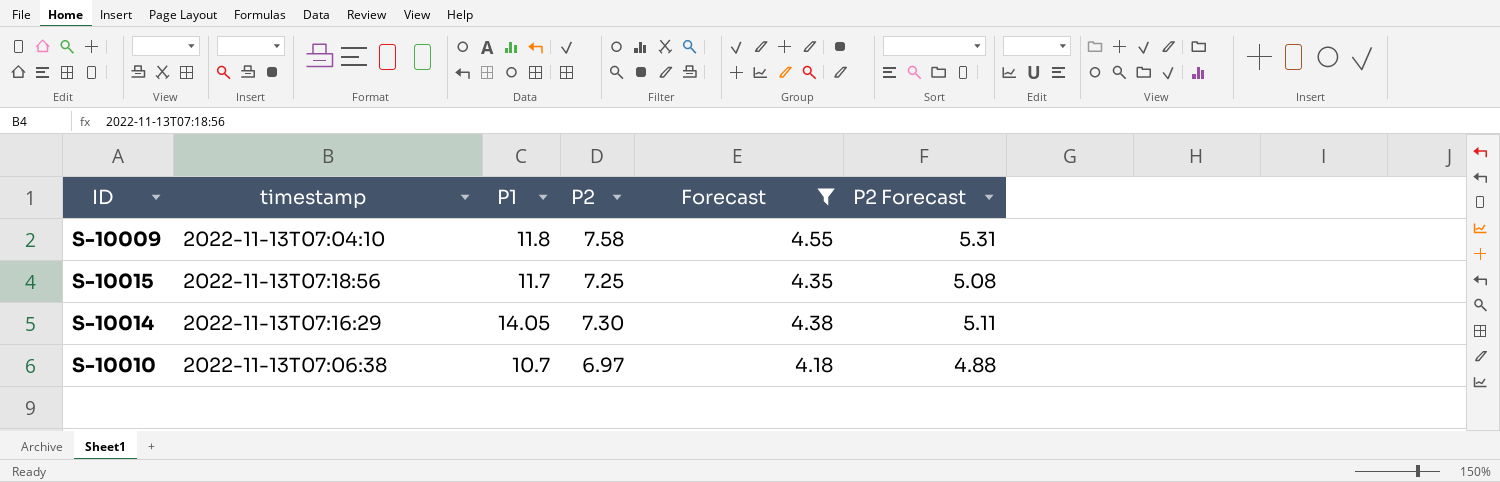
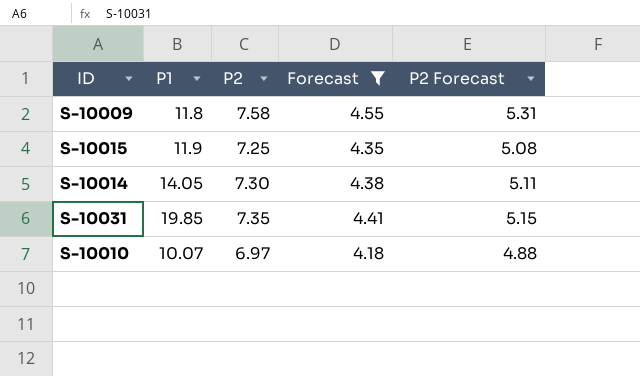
column timestamp | position: 2 -> none
S-10015 | P1: 11.7 -> 11.9
row S-10031: none -> 19.85 | 7.35 | 4.41 | 5.15
S-10010 | P1: 10.7 -> 10.07

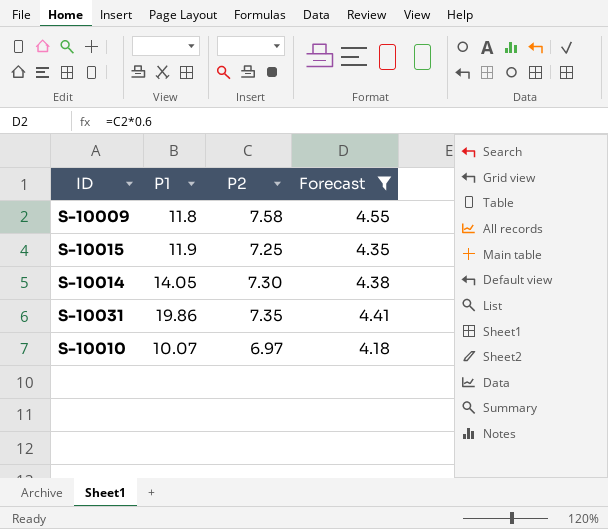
column P2 Forecast | formula: [P2] * 0.7 -> none
S-10031 | P1: 19.85 -> 19.86

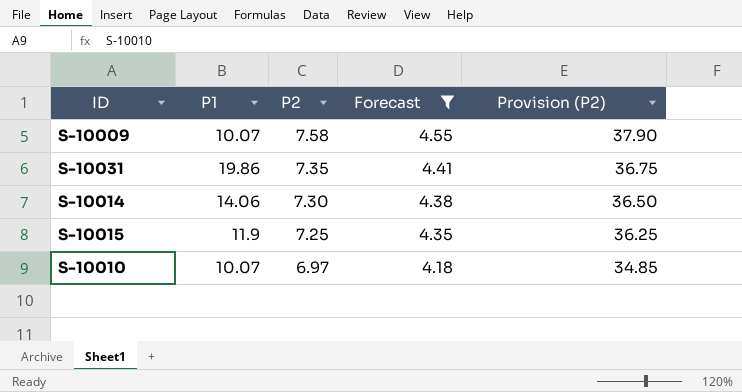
row order: none -> P2 descending
column Provision (P2) | formula: none -> [P2] * 5
S-10009 | P1: 11.8 -> 10.07
S-10014 | P1: 14.05 -> 14.06

